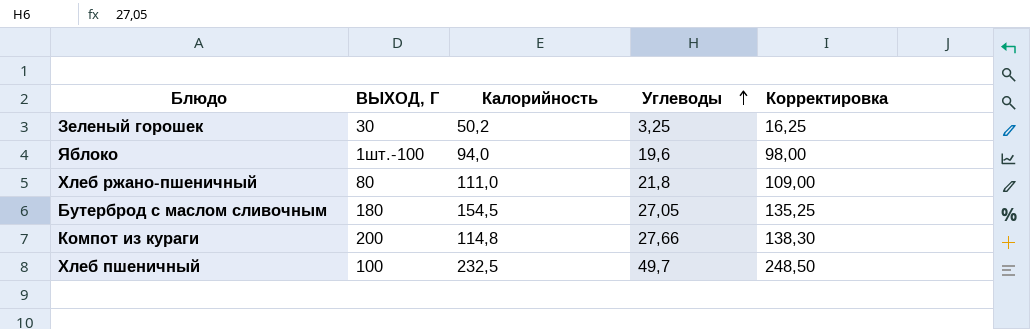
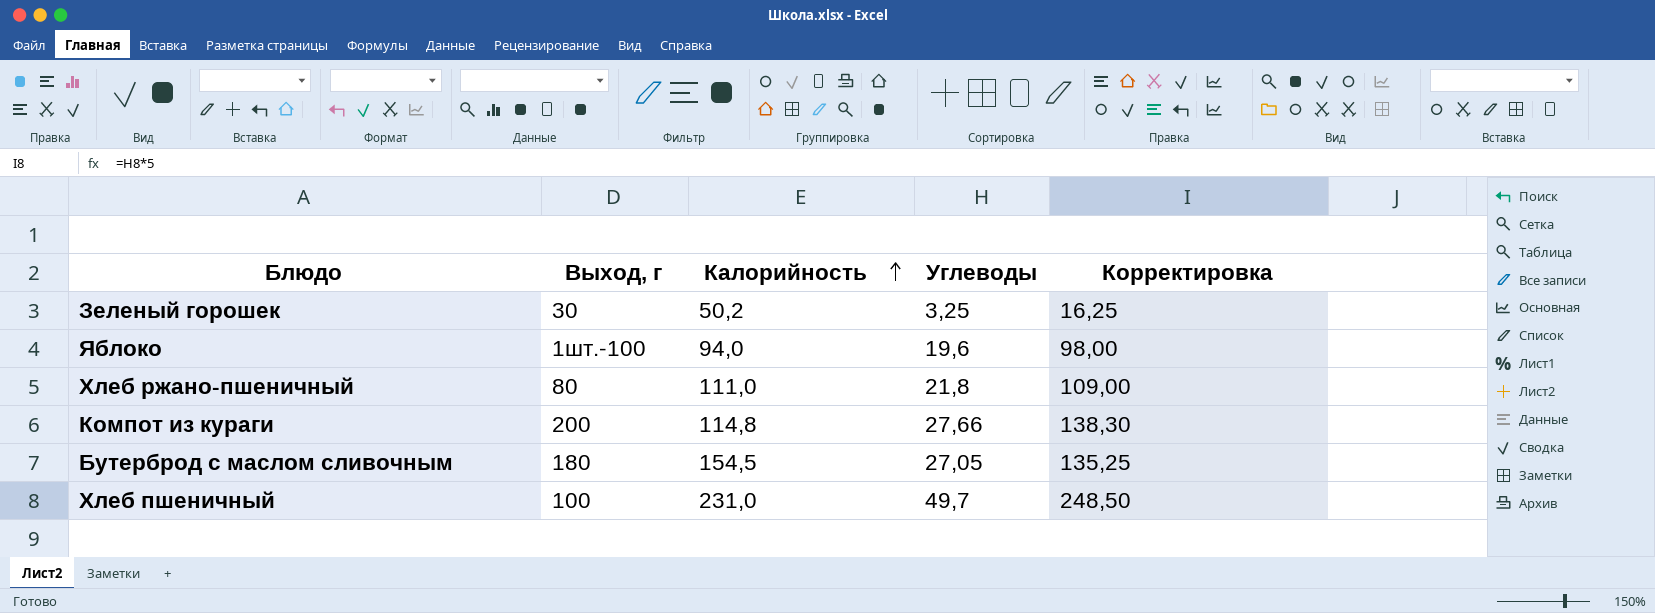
row order: Углеводы ascending -> Калорийность ascending
column name: ВЫХОД, Г -> Выход, г
Хлеб пшеничный | Калорийность: 232,5 -> 231,0

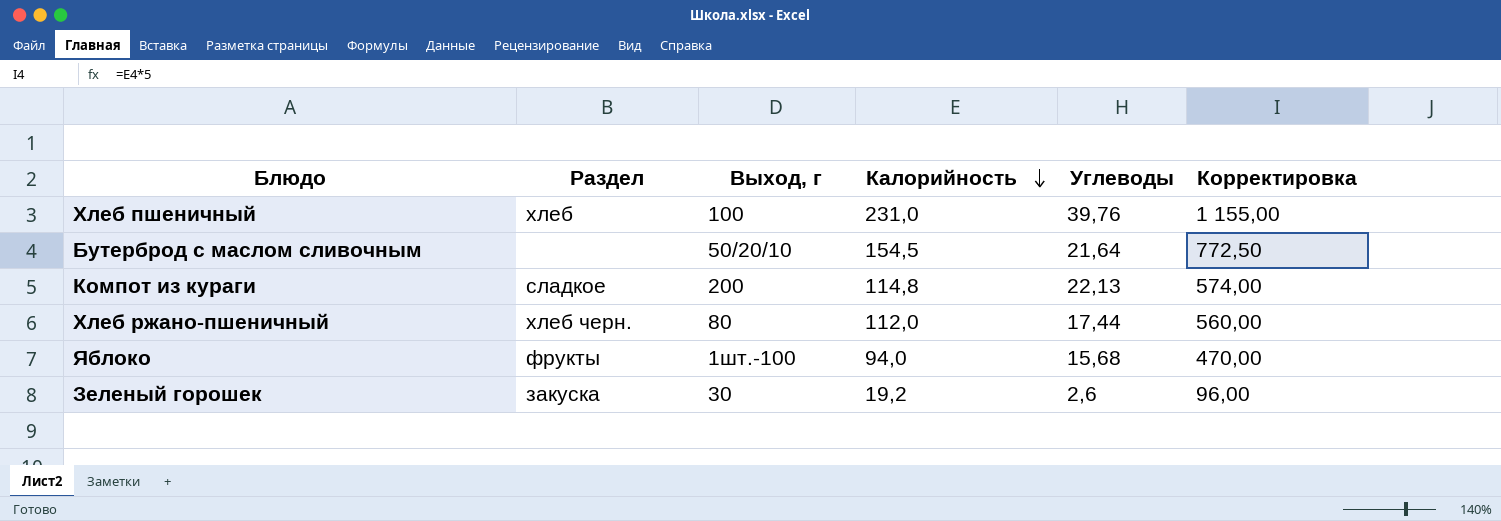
row order: Калорийность ascending -> Калорийность descending
column Раздел | position: none -> 2
column Корректировка | formula: [Углеводы] * 5 -> [Калорийность] * 5
Хлеб пшеничный | Углеводы: 49,7 -> 39,76
Бутерброд с маслом сливочным | Выход, г: 180 -> 50/20/10
Бутерброд с маслом сливочным | Углеводы: 27,05 -> 21,64
Компот из кураги | Углеводы: 27,66 -> 22,13
Хлеб ржано-пшеничный | Калорийность: 111,0 -> 112,0
Хлеб ржано-пшеничный | Углеводы: 21,8 -> 17,44
Яблоко | Углеводы: 19,6 -> 15,68
Зеленый горошек | Калорийность: 50,2 -> 19,2
Зеленый горошек | Углеводы: 3,25 -> 2,6

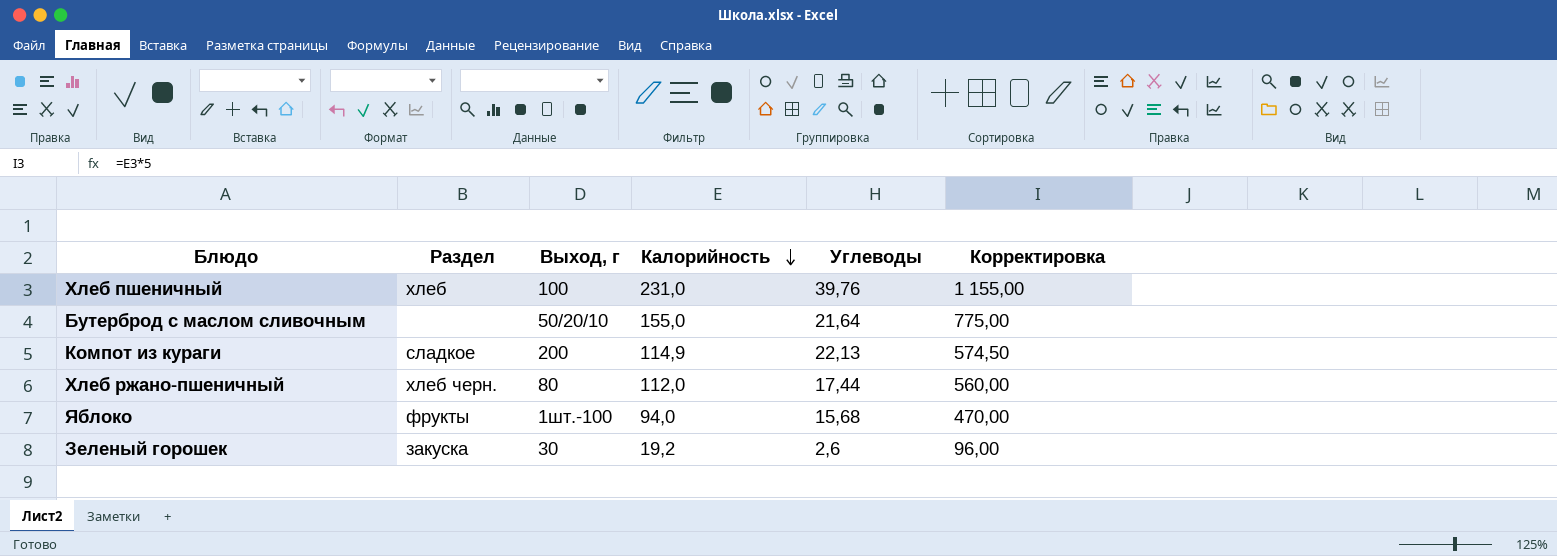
Бутерброд с маслом сливочным | Калорийность: 154,5 -> 155,0
Бутерброд с маслом сливочным | Корректировка: 772,50 -> 775,00
Компот из кураги | Калорийность: 114,8 -> 114,9
Компот из кураги | Корректировка: 574,00 -> 574,50

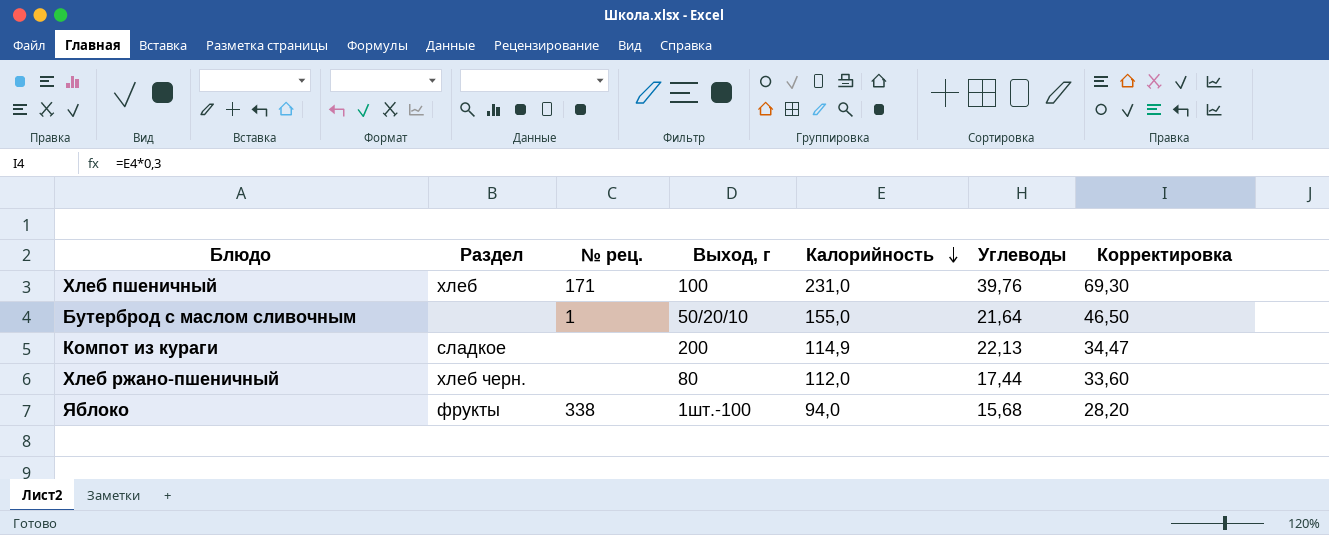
column № рец. | position: none -> 3
column Корректировка | formula: [Калорийность] * 5 -> [Калорийность] * 0,3
row Зеленый горошек: закуска | 30 | 19,2 | 2,6 | 96,00 -> none

